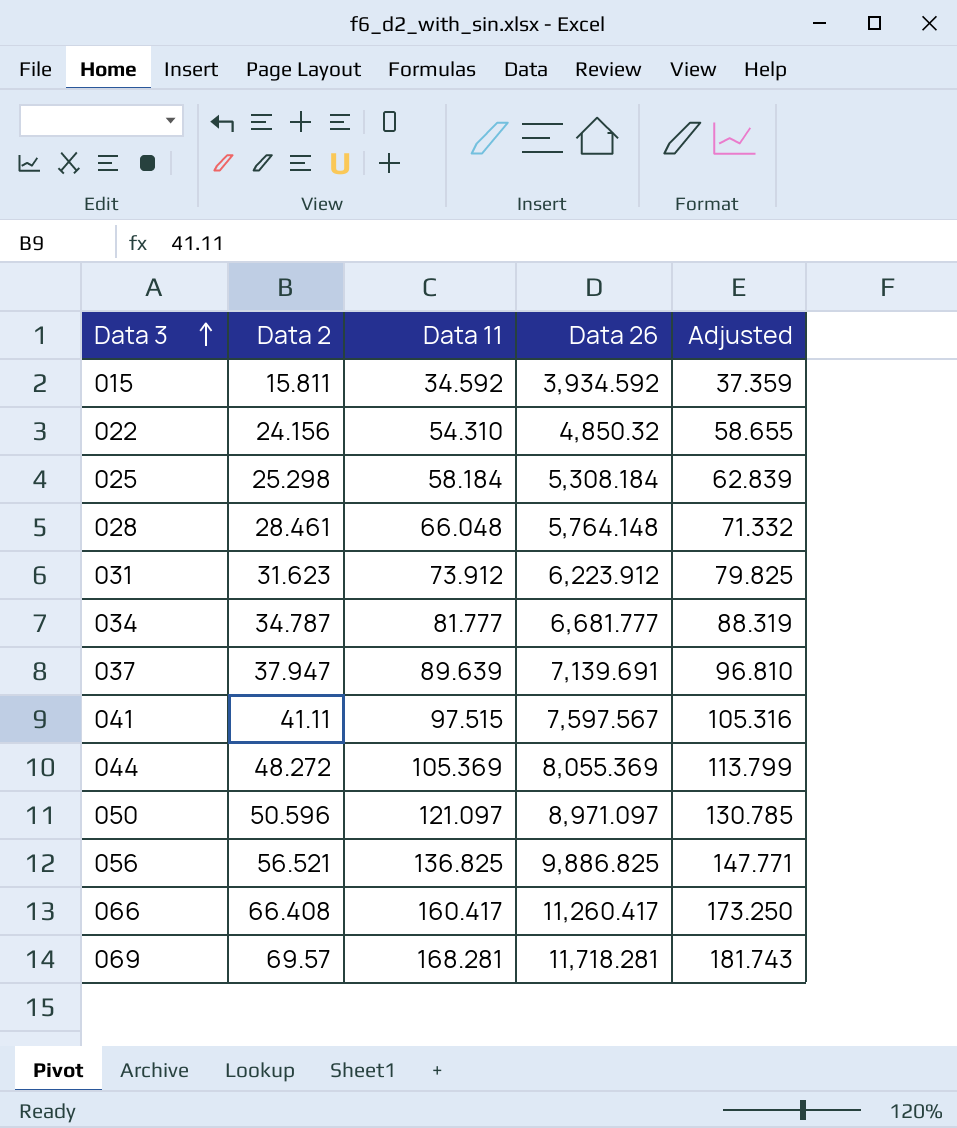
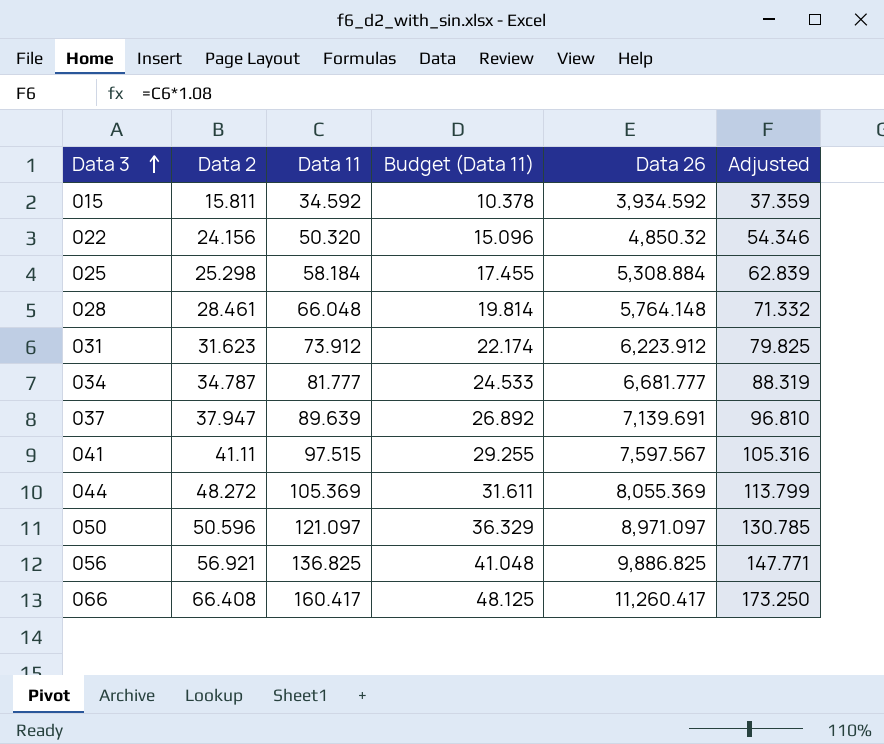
column Budget (Data 11) | formula: none -> [Data 11] * 0.3
row 069: 69.57 | 168.281 | 11,718.281 | 181.743 -> none
022 | Data 11: 54.310 -> 50.320
022 | Adjusted: 58.655 -> 54.346
025 | Data 26: 5,308.184 -> 5,308.884
056 | Data 2: 56.521 -> 56.921

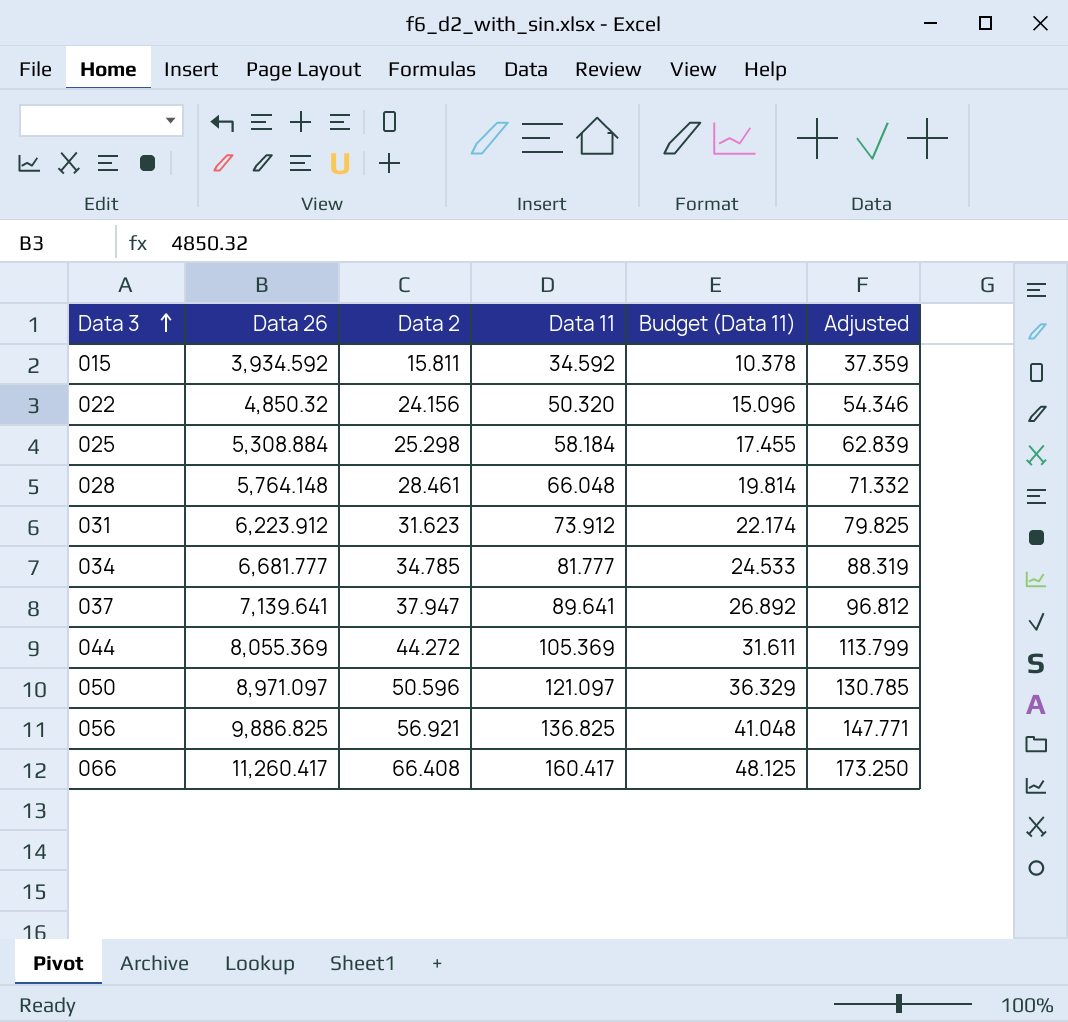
column Data 26 | position: 5 -> 2
row 041: 41.11 | 97.515 | 29.255 | 7,597.567 | 105.316 -> none
034 | Data 2: 34.787 -> 34.785
037 | Data 26: 7,139.691 -> 7,139.641
037 | Data 11: 89.639 -> 89.641
037 | Adjusted: 96.810 -> 96.812
044 | Data 2: 48.272 -> 44.272

